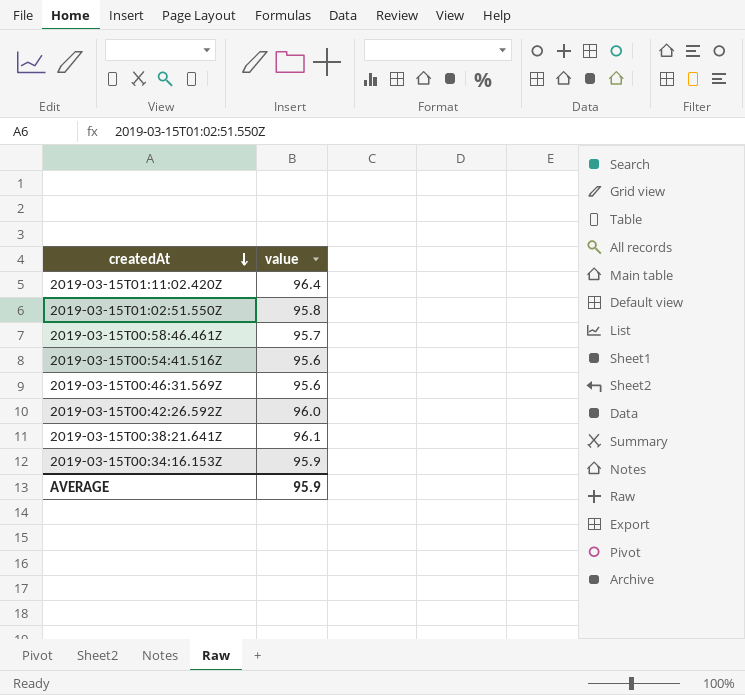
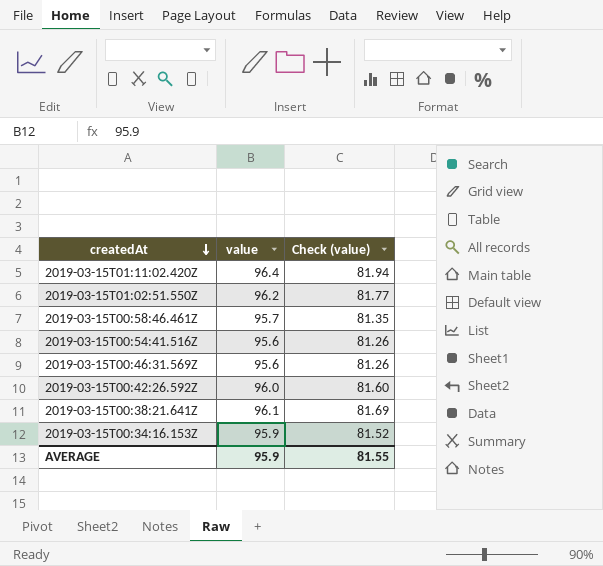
column Check (value) | formula: none -> [value] * 0.85
2019-03-15T01:02:51.550Z | value: 95.8 -> 96.2

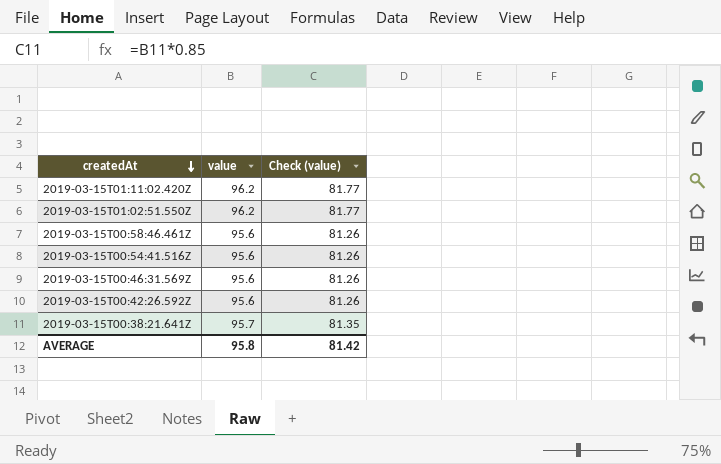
row 2019-03-15T00:34:16.153Z: 95.9 | 81.52 -> none
2019-03-15T01:11:02.420Z | value: 96.4 -> 96.2
2019-03-15T01:11:02.420Z | Check (value): 81.94 -> 81.77
2019-03-15T00:58:46.461Z | value: 95.7 -> 95.6
2019-03-15T00:58:46.461Z | Check (value): 81.35 -> 81.26
2019-03-15T00:42:26.592Z | value: 96.0 -> 95.6
2019-03-15T00:42:26.592Z | Check (value): 81.60 -> 81.26
2019-03-15T00:38:21.641Z | value: 96.1 -> 95.7
2019-03-15T00:38:21.641Z | Check (value): 81.69 -> 81.35
AVERAGE | value: 95.9 -> 95.8
AVERAGE | Check (value): 81.55 -> 81.42

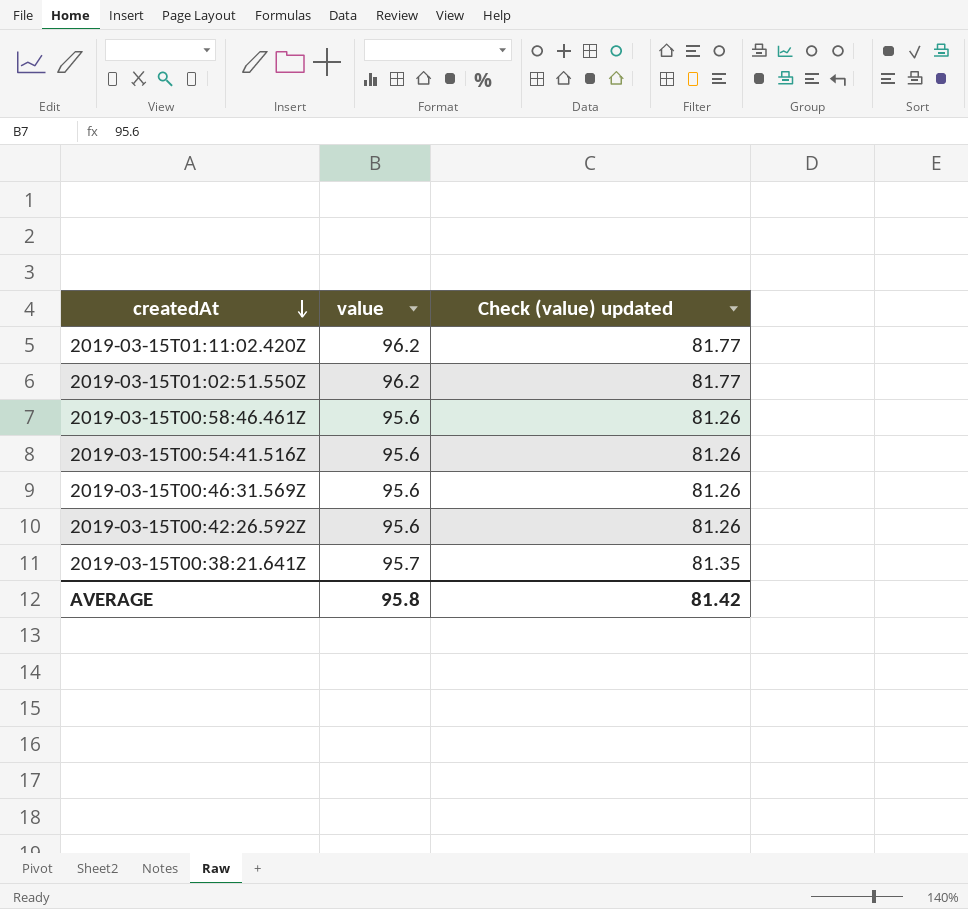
column name: Check (value) -> Check (value) updated

